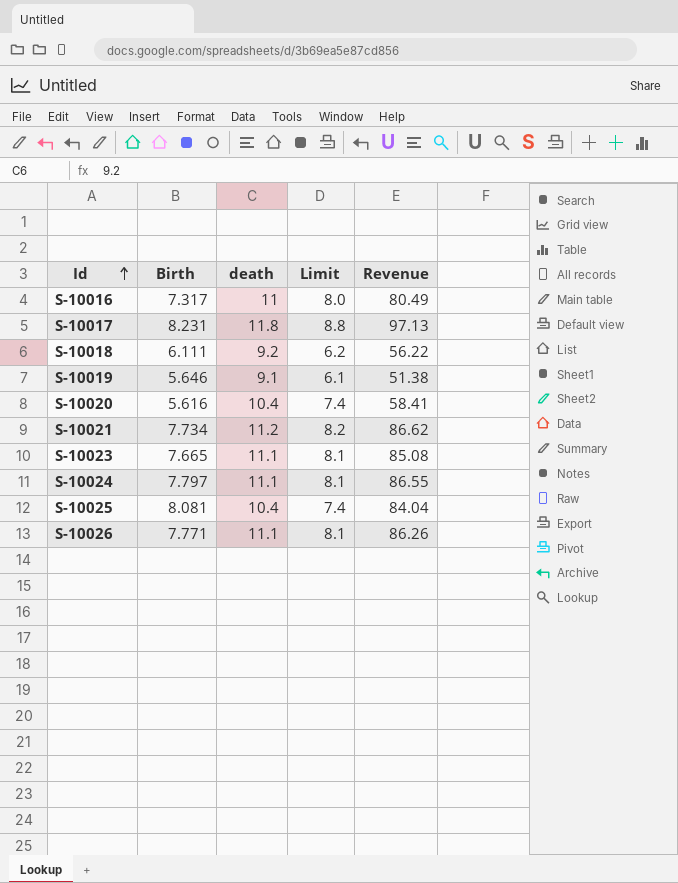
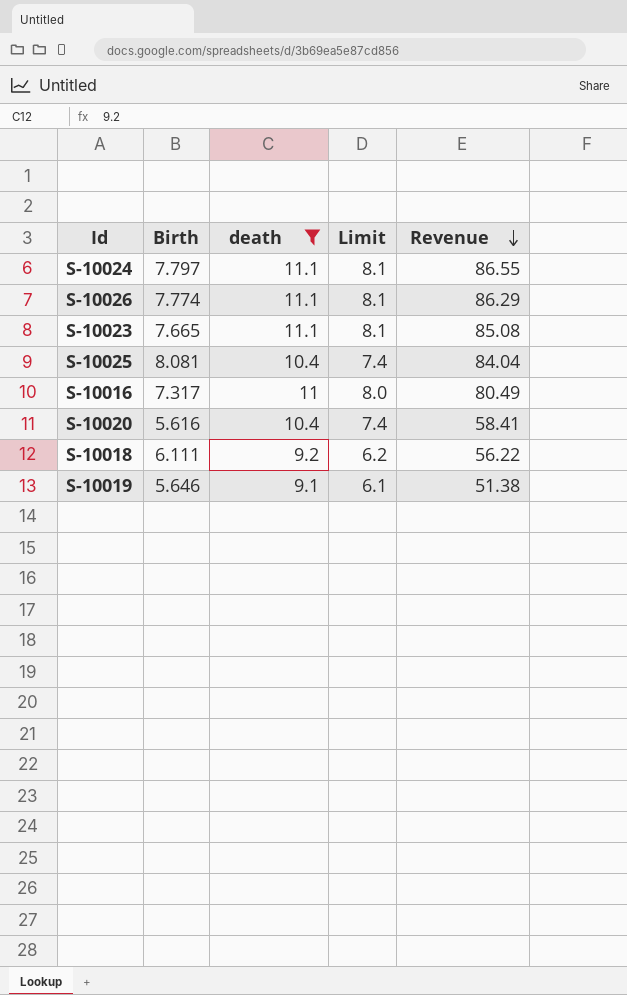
filter: none -> death <= 11.1
row order: Id ascending -> Revenue descending
S-10026 | Birth: 7.771 -> 7.774
S-10026 | Revenue: 86.26 -> 86.29

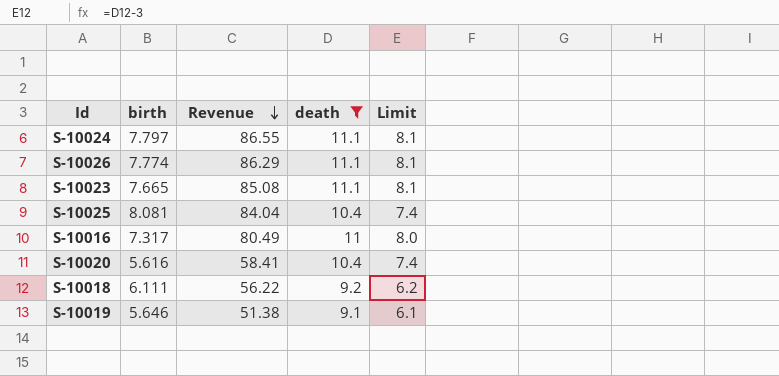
column name: Birth -> birth
column Revenue | position: 5 -> 3

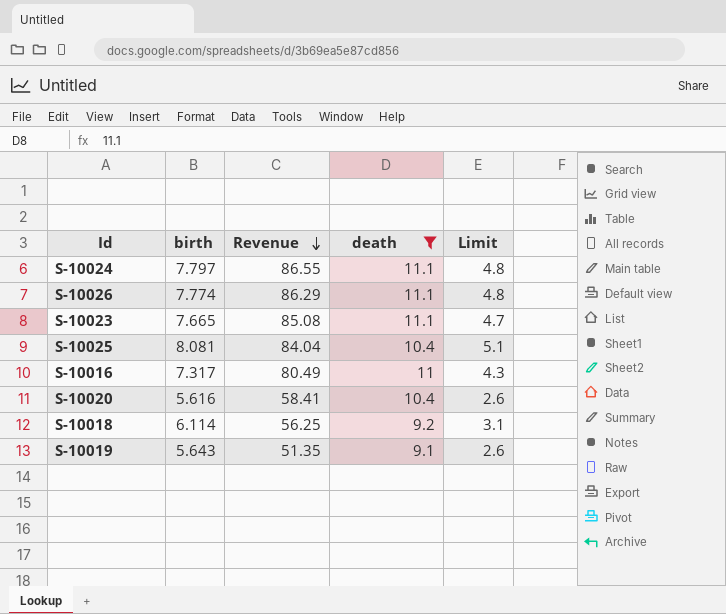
column Limit | formula: [death] - 3 -> [birth] - 3
S-10018 | birth: 6.111 -> 6.114
S-10018 | Revenue: 56.22 -> 56.25
S-10019 | birth: 5.646 -> 5.643
S-10019 | Revenue: 51.38 -> 51.35

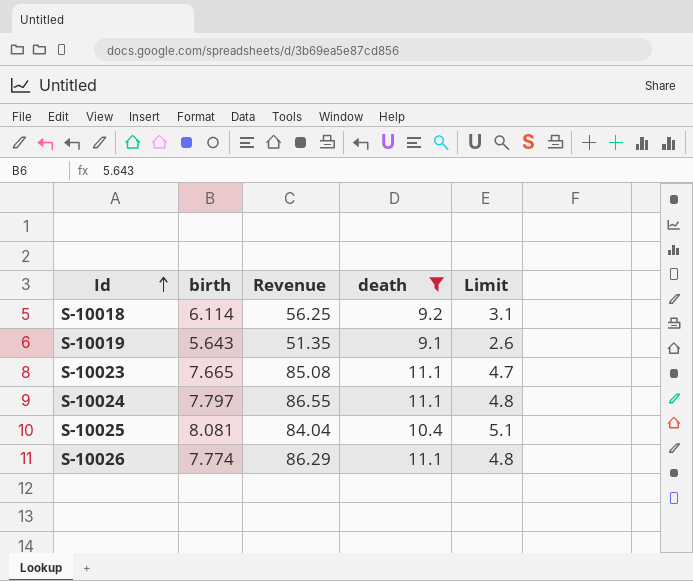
row order: Revenue descending -> Id ascending
row S-10016: 7.317 | 80.49 | 11 | 4.3 -> none
row S-10020: 5.616 | 58.41 | 10.4 | 2.6 -> none

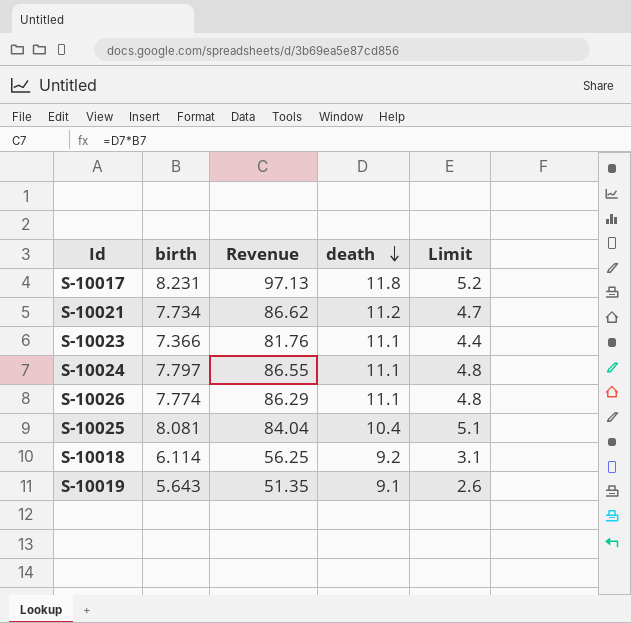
filter: death <= 11.1 -> none
row order: Id ascending -> death descending
S-10023 | birth: 7.665 -> 7.366
S-10023 | Revenue: 85.08 -> 81.76
S-10023 | Limit: 4.7 -> 4.4

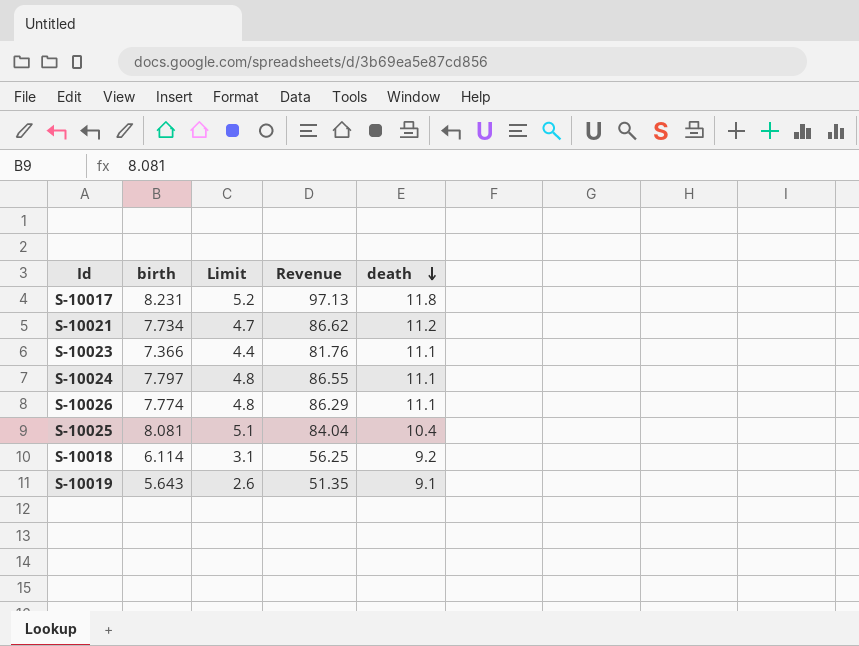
column Limit | position: 5 -> 3

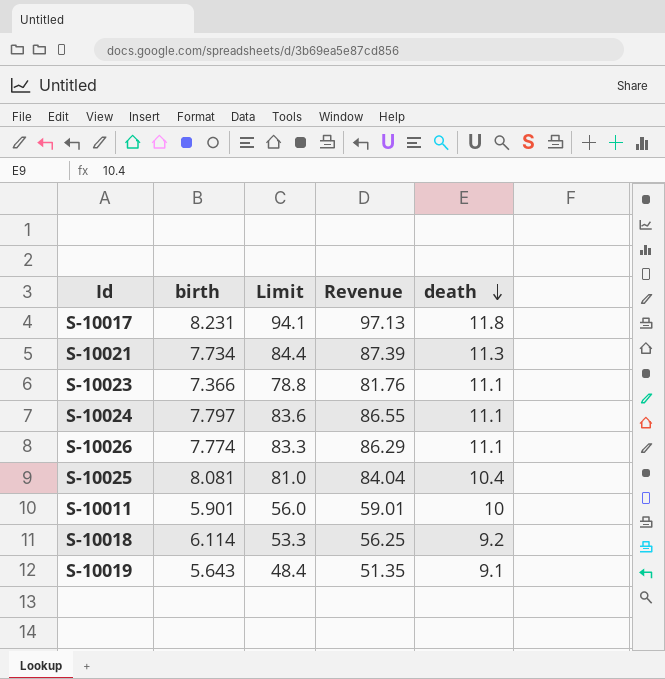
column Limit | formula: [birth] - 3 -> [Revenue] - 3
S-10021 | Revenue: 86.62 -> 87.39
S-10021 | death: 11.2 -> 11.3
row S-10011: none -> 5.901 | 56.0 | 59.01 | 10

